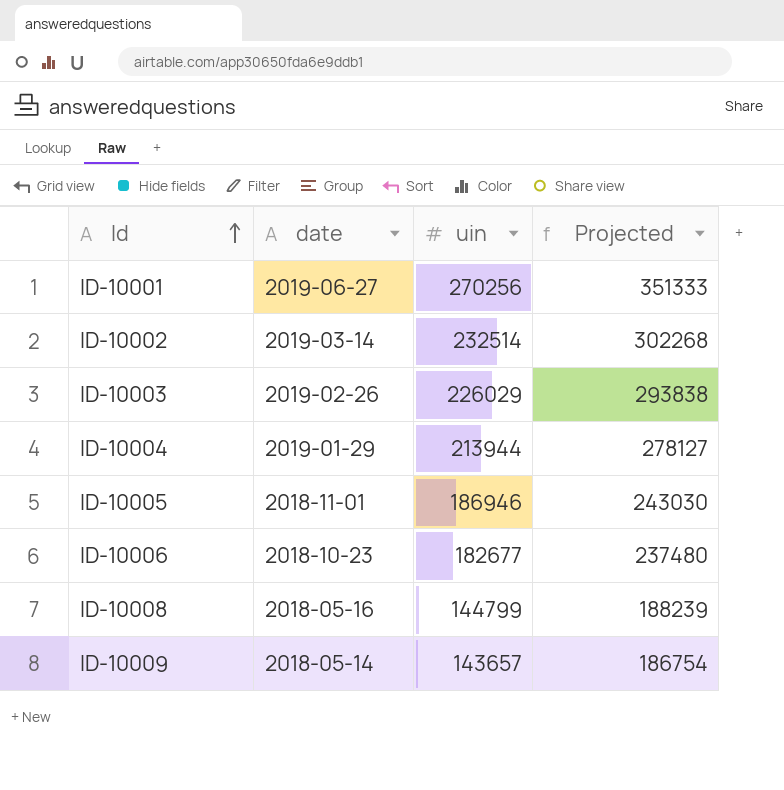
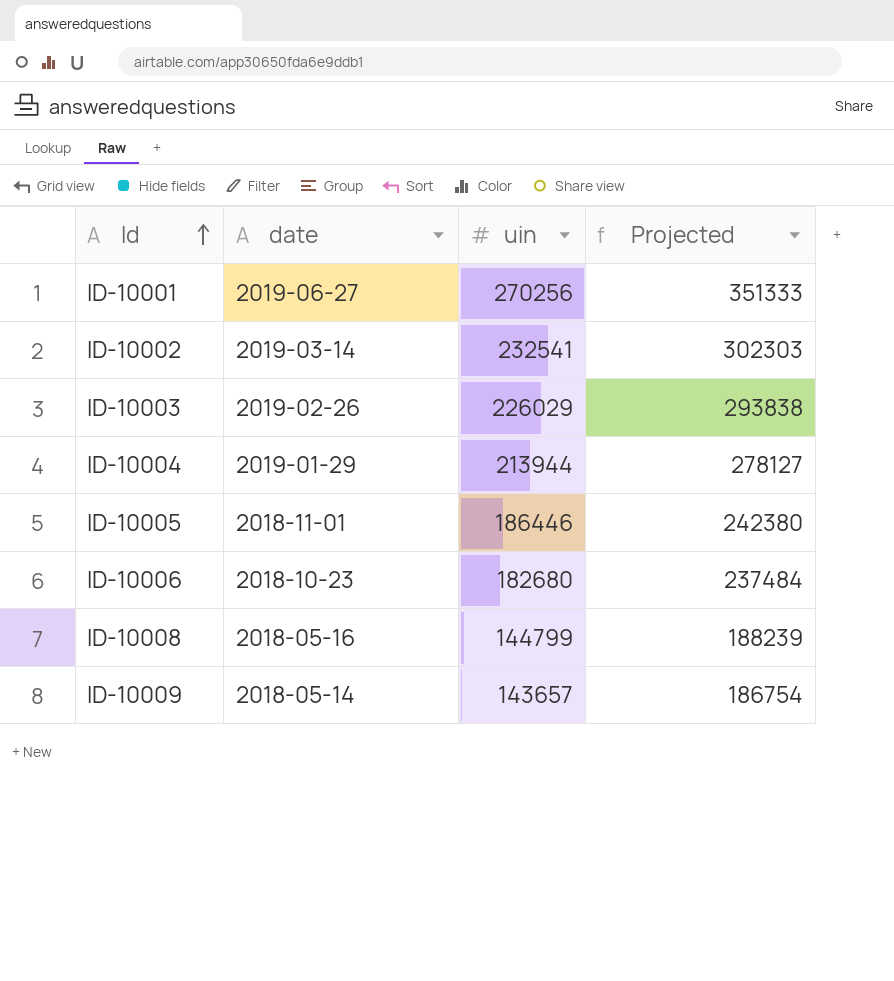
ID-10002 | uin: 232514 -> 232541
ID-10002 | Projected: 302268 -> 302303
ID-10005 | uin: 186946 -> 186446
ID-10005 | Projected: 243030 -> 242380
ID-10006 | uin: 182677 -> 182680
ID-10006 | Projected: 237480 -> 237484

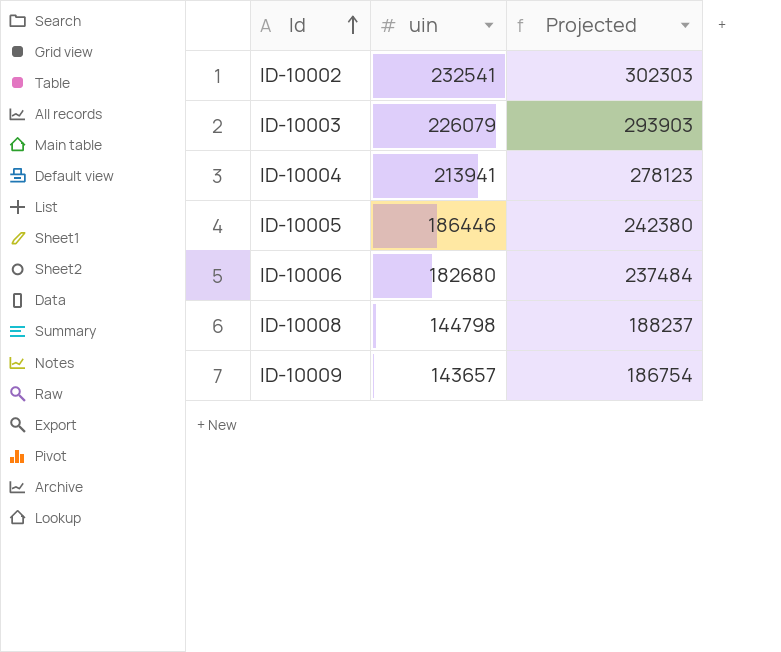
column date | position: 2 -> none
row ID-10001: 2019-06-27 | 270256 | 351333 -> none
ID-10003 | uin: 226029 -> 226079
ID-10003 | Projected: 293838 -> 293903
ID-10004 | uin: 213944 -> 213941
ID-10004 | Projected: 278127 -> 278123
ID-10008 | uin: 144799 -> 144798
ID-10008 | Projected: 188239 -> 188237

